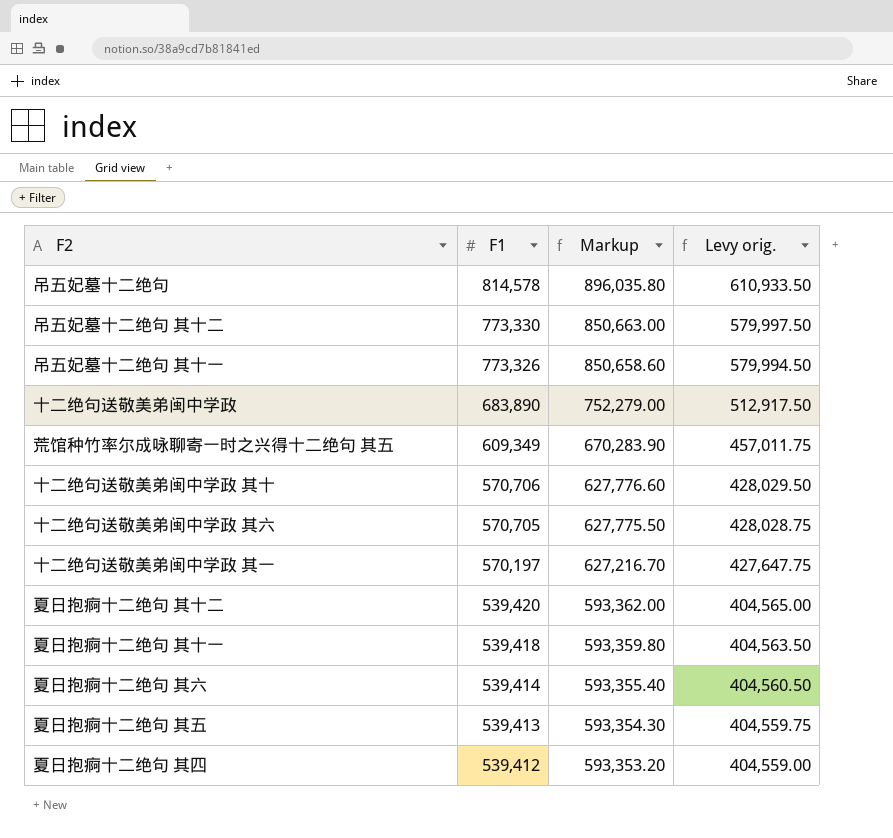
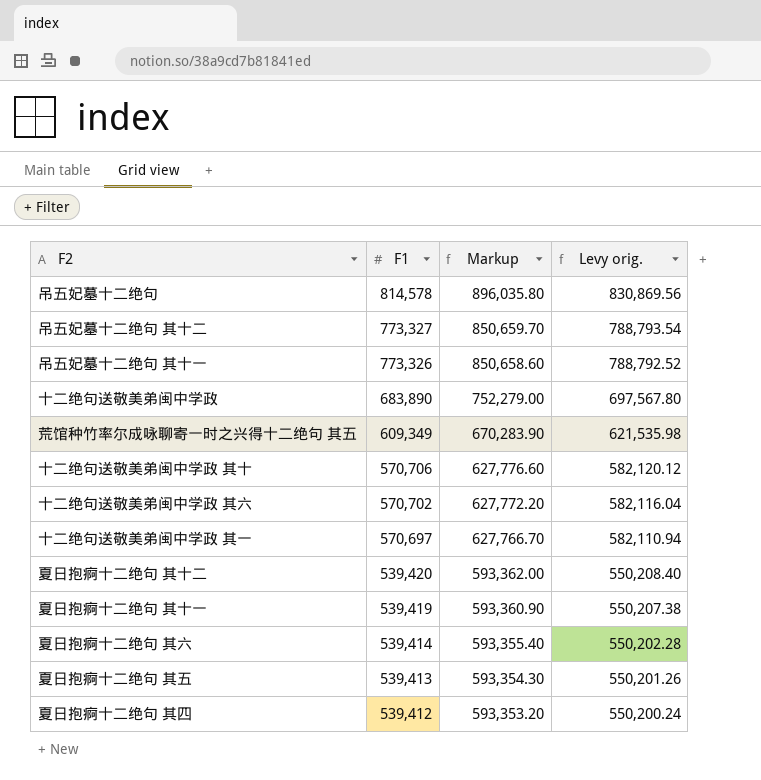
column Levy orig. | formula: [F1] * 0.75 -> [F1] * 1.02
吊五妃墓十二绝句 其十二 | F1: 773,330 -> 773,327
吊五妃墓十二绝句 其十二 | Markup: 850,663.00 -> 850,659.70
十二绝句送敬美弟闽中学政 其六 | F1: 570,705 -> 570,702
十二绝句送敬美弟闽中学政 其六 | Markup: 627,775.50 -> 627,772.20
十二绝句送敬美弟闽中学政 其一 | F1: 570,197 -> 570,697
十二绝句送敬美弟闽中学政 其一 | Markup: 627,216.70 -> 627,766.70
夏日抱痾十二绝句 其十一 | F1: 539,418 -> 539,419
夏日抱痾十二绝句 其十一 | Markup: 593,359.80 -> 593,360.90

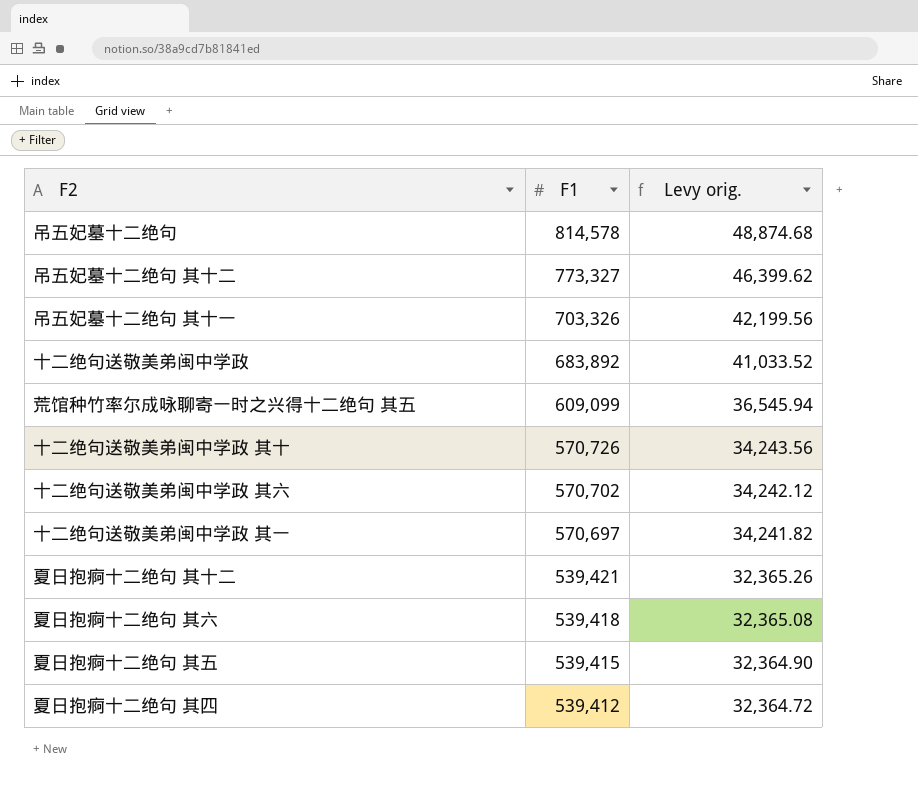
column Markup | formula: [F1] * 1.1 -> none
column Levy orig. | formula: [F1] * 1.02 -> [F1] * 0.06
row 夏日抱痾十二绝句 其十一: 539,419 | 593,360.90 | 550,207.38 -> none
吊五妃墓十二绝句 其十一 | F1: 773,326 -> 703,326
十二绝句送敬美弟闽中学政 | F1: 683,890 -> 683,892
荒馆种竹率尔成咏聊寄一时之兴得十二绝句 其五 | F1: 609,349 -> 609,099
十二绝句送敬美弟闽中学政 其十 | F1: 570,706 -> 570,726
夏日抱痾十二绝句 其十二 | F1: 539,420 -> 539,421
夏日抱痾十二绝句 其六 | F1: 539,414 -> 539,418
夏日抱痾十二绝句 其五 | F1: 539,413 -> 539,415

